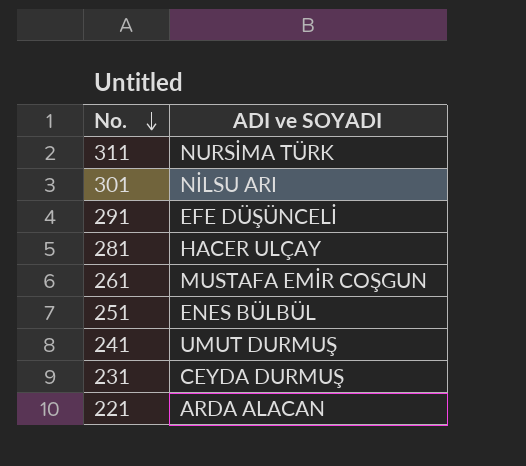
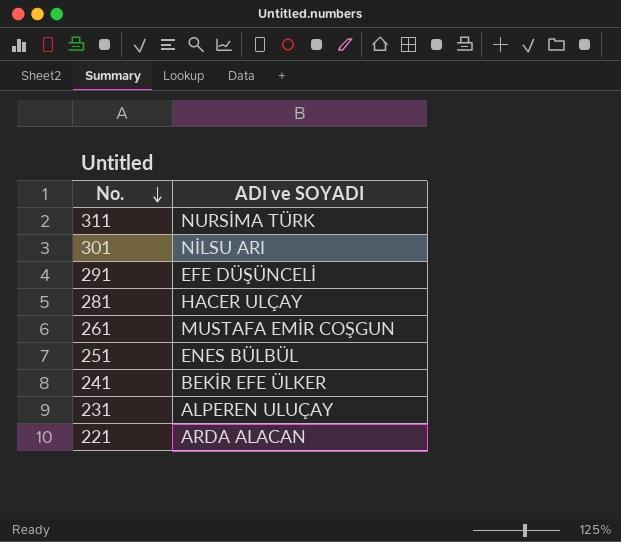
241 | ADI ve SOYADI: UMUT DURMUŞ -> BEKİR EFE ÜLKER
231 | ADI ve SOYADI: CEYDA DURMUŞ -> ALPEREN ULUÇAY

